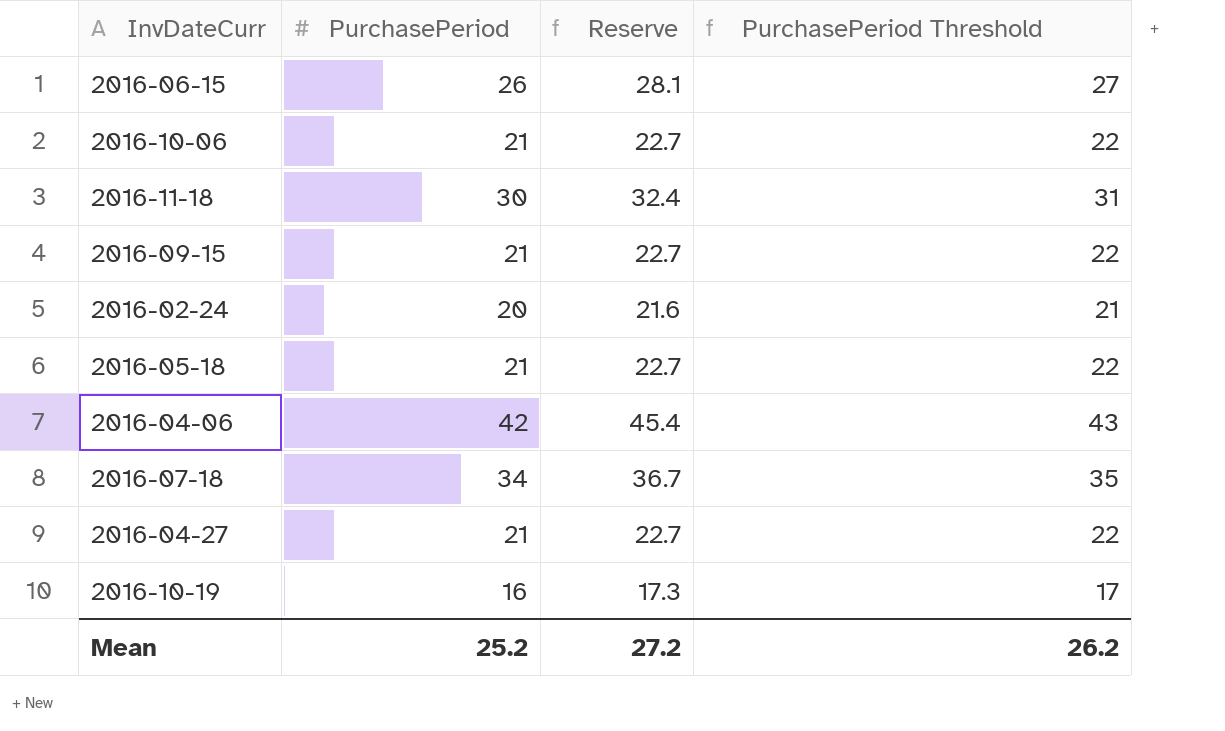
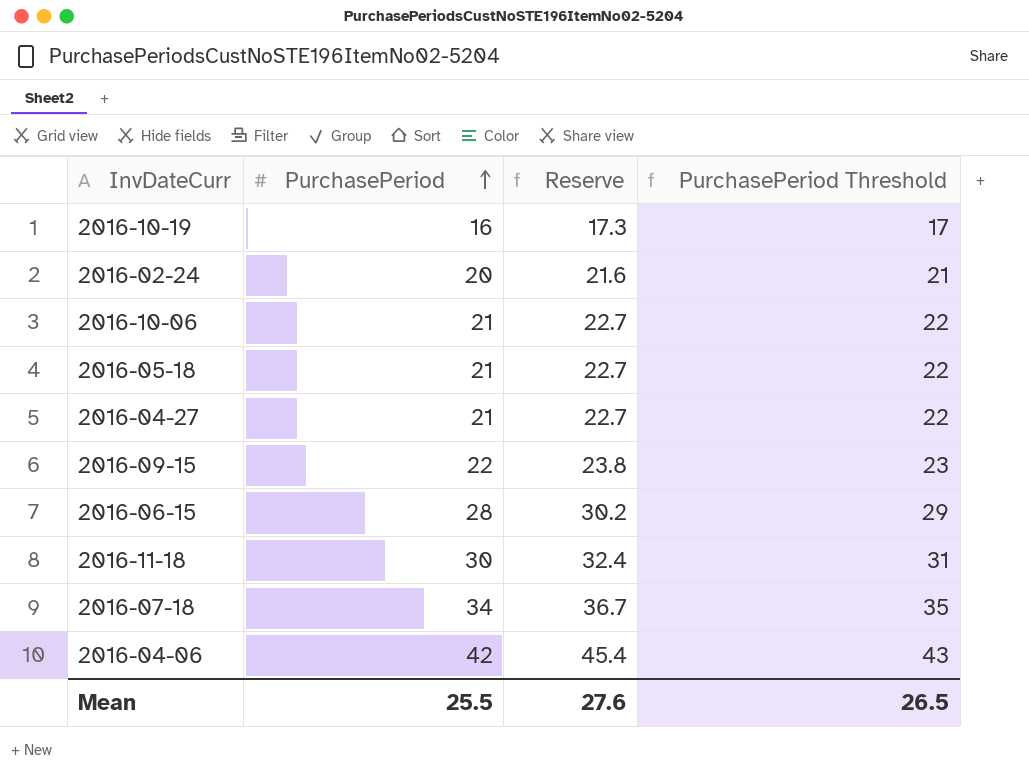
row order: none -> PurchasePeriod ascending
2016-09-15 | PurchasePeriod: 21 -> 22
2016-09-15 | Reserve: 22.7 -> 23.8
2016-09-15 | PurchasePeriod Threshold: 22 -> 23
2016-06-15 | PurchasePeriod: 26 -> 28
2016-06-15 | Reserve: 28.1 -> 30.2
2016-06-15 | PurchasePeriod Threshold: 27 -> 29
Mean | PurchasePeriod: 25.2 -> 25.5
Mean | Reserve: 27.2 -> 27.6
Mean | PurchasePeriod Threshold: 26.2 -> 26.5

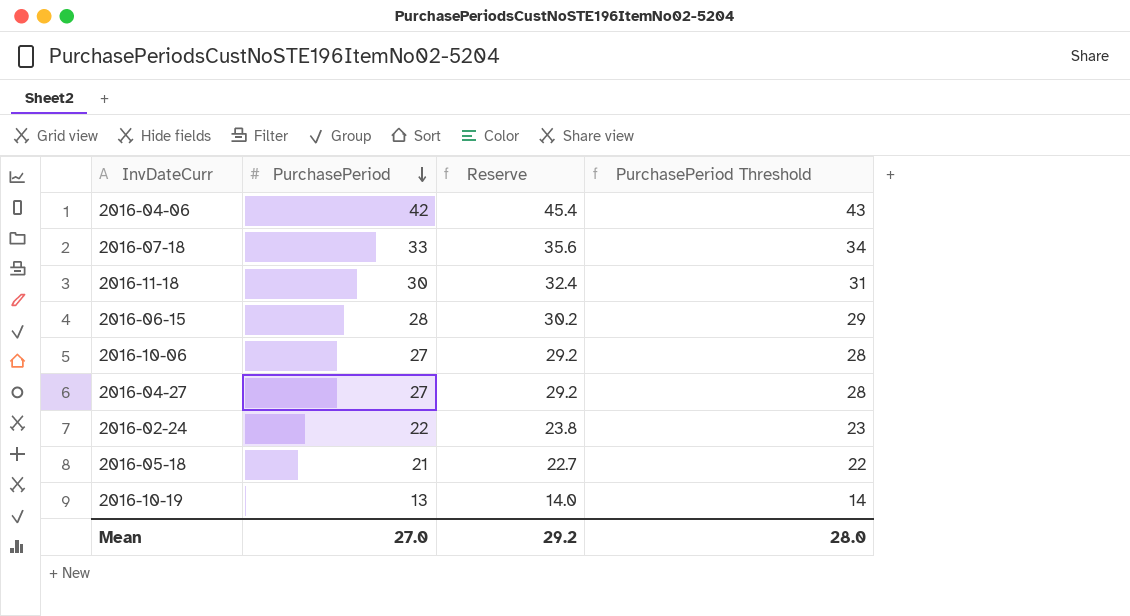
row order: PurchasePeriod ascending -> PurchasePeriod descending
row 2016-09-15: 22 | 23.8 | 23 -> none
2016-07-18 | PurchasePeriod: 34 -> 33
2016-07-18 | Reserve: 36.7 -> 35.6
2016-07-18 | PurchasePeriod Threshold: 35 -> 34
2016-10-06 | PurchasePeriod: 21 -> 27
2016-10-06 | Reserve: 22.7 -> 29.2
2016-10-06 | PurchasePeriod Threshold: 22 -> 28
2016-04-27 | PurchasePeriod: 21 -> 27
2016-04-27 | Reserve: 22.7 -> 29.2
2016-04-27 | PurchasePeriod Threshold: 22 -> 28
2016-02-24 | PurchasePeriod: 20 -> 22
2016-02-24 | Reserve: 21.6 -> 23.8
2016-02-24 | PurchasePeriod Threshold: 21 -> 23
2016-10-19 | PurchasePeriod: 16 -> 13
2016-10-19 | Reserve: 17.3 -> 14.0
2016-10-19 | PurchasePeriod Threshold: 17 -> 14
Mean | PurchasePeriod: 25.5 -> 27.0
Mean | Reserve: 27.6 -> 29.2
Mean | PurchasePeriod Threshold: 26.5 -> 28.0

